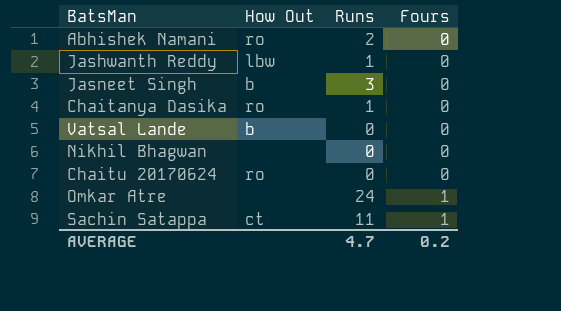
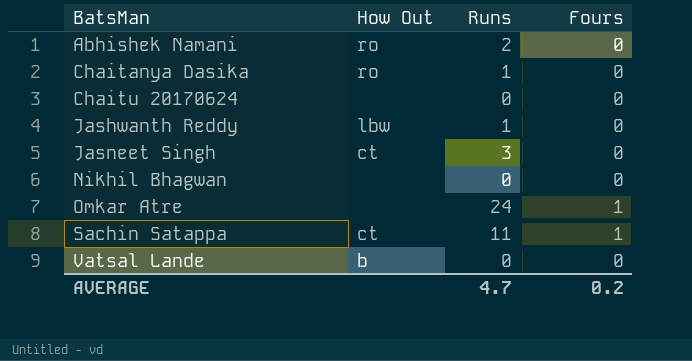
row order: Fours ascending -> BatsMan ascending
Chaitu 20170624 | How Out: ro -> none
Jasneet Singh | How Out: b -> ct

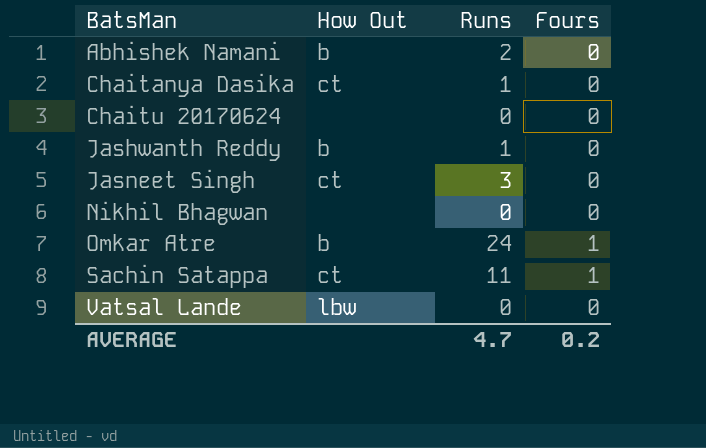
Abhishek Namani | How Out: ro -> b
Chaitanya Dasika | How Out: ro -> ct
Jashwanth Reddy | How Out: lbw -> b
Omkar Atre | How Out: none -> b
Vatsal Lande | How Out: b -> lbw

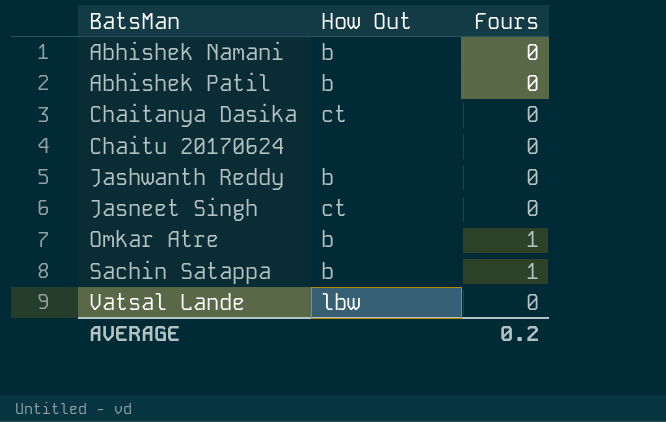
column Runs | position: 3 -> none
row Nikhil Bhagwan: none | 0 | 0 -> none
row Abhishek Patil: none -> b | 0
Sachin Satappa | How Out: ct -> b

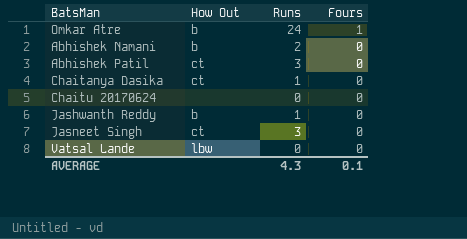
row order: BatsMan ascending -> Fours descending
column Runs | position: none -> 3
row Sachin Satappa: b | 1 -> none
Abhishek Patil | How Out: b -> ct
AVERAGE | Fours: 0.2 -> 0.1

